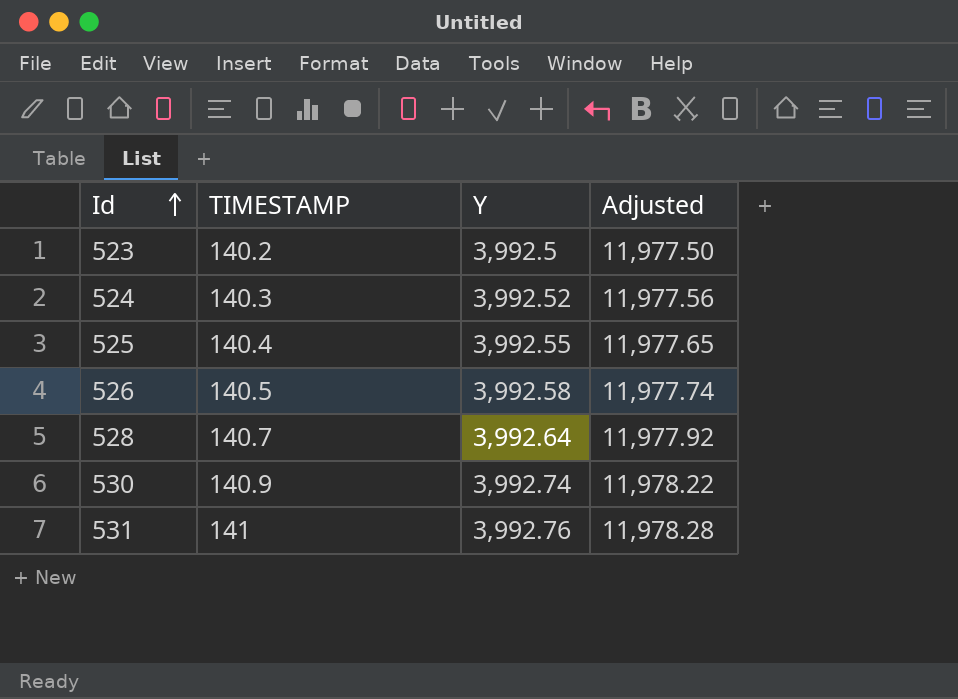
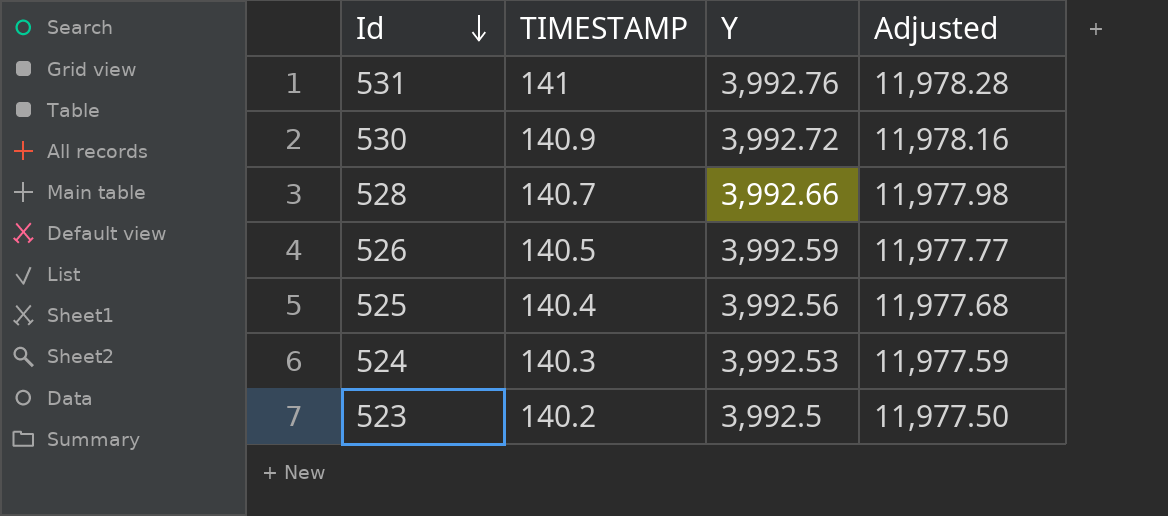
row order: Id ascending -> Id descending
530 | Y: 3,992.74 -> 3,992.72
530 | Adjusted: 11,978.22 -> 11,978.16
528 | Y: 3,992.64 -> 3,992.66
528 | Adjusted: 11,977.92 -> 11,977.98
526 | Y: 3,992.58 -> 3,992.59
526 | Adjusted: 11,977.74 -> 11,977.77
525 | Y: 3,992.55 -> 3,992.56
525 | Adjusted: 11,977.65 -> 11,977.68
524 | Y: 3,992.52 -> 3,992.53
524 | Adjusted: 11,977.56 -> 11,977.59

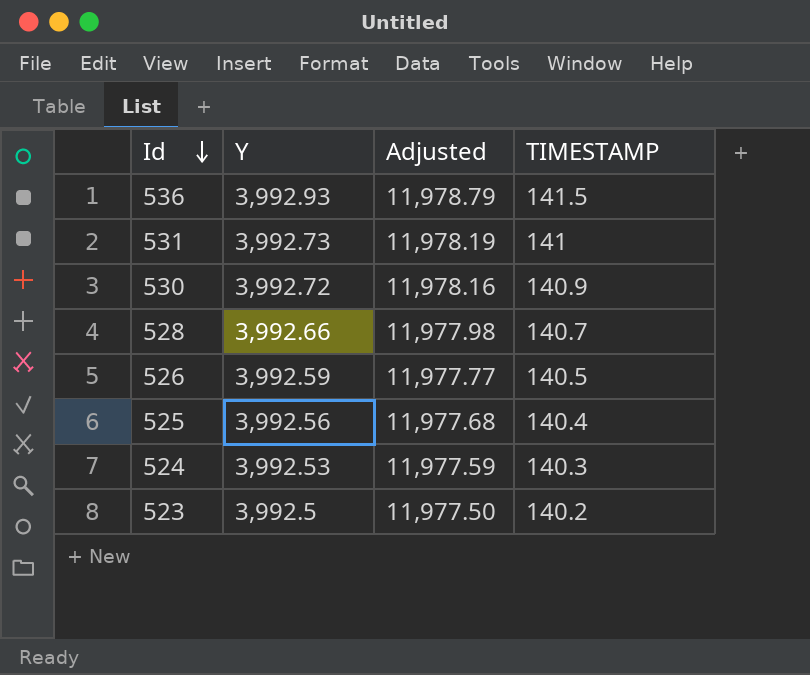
column TIMESTAMP | position: 2 -> 4
row 536: none -> 3,992.93 | 11,978.79 | 141.5
531 | Y: 3,992.76 -> 3,992.73
531 | Adjusted: 11,978.28 -> 11,978.19

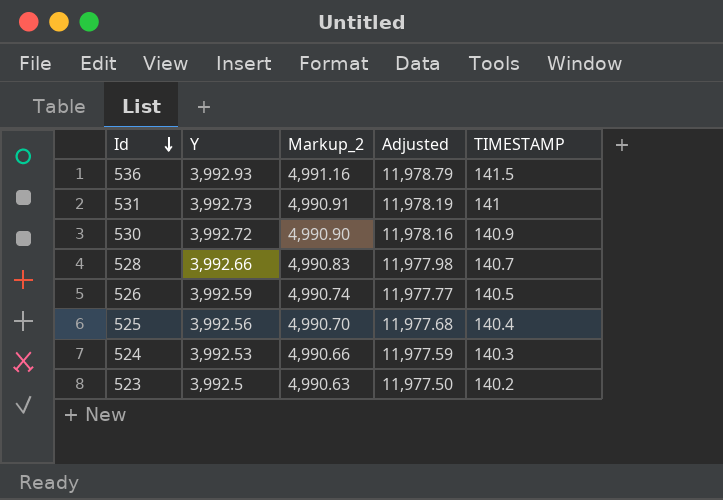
column Markup_2 | formula: none -> [Y] * 1.25

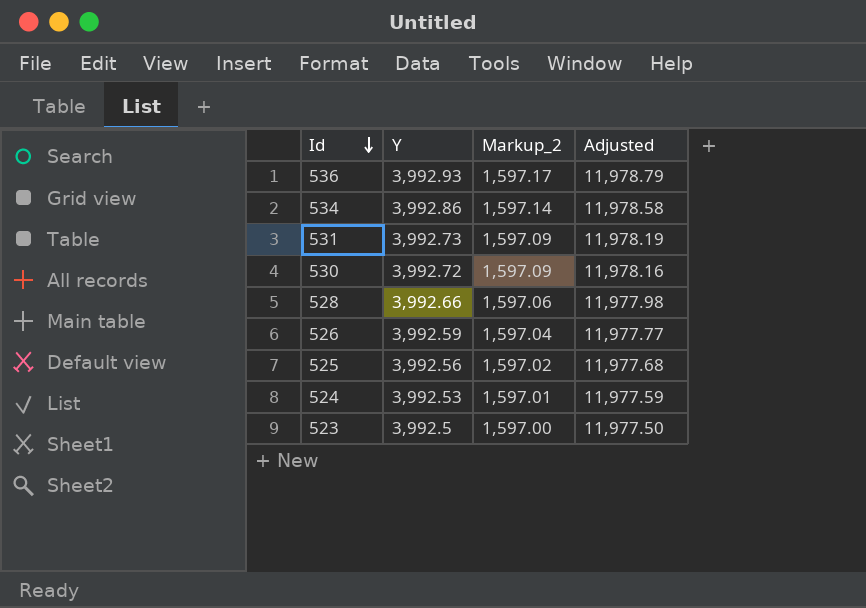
column TIMESTAMP | position: 5 -> none
column Markup_2 | formula: [Y] * 1.25 -> [Y] * 0.4
row 534: none -> 3,992.86 | 1,597.14 | 11,978.58

